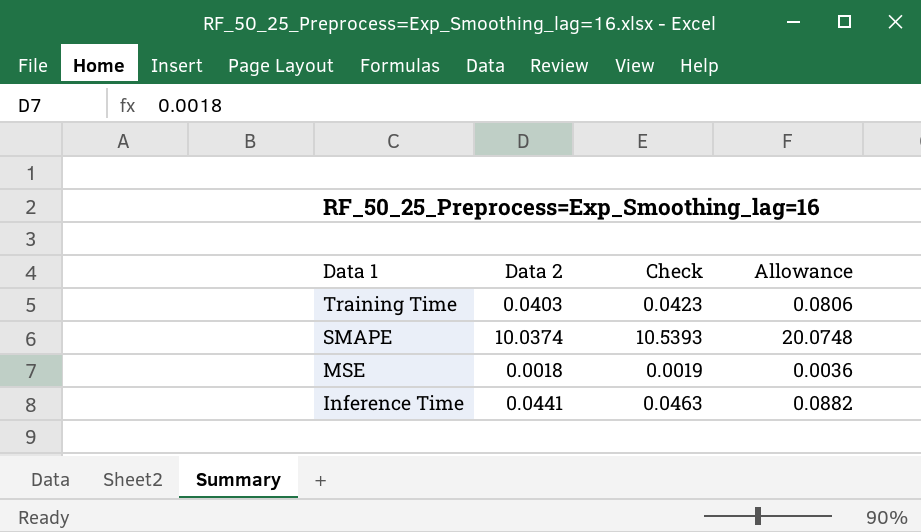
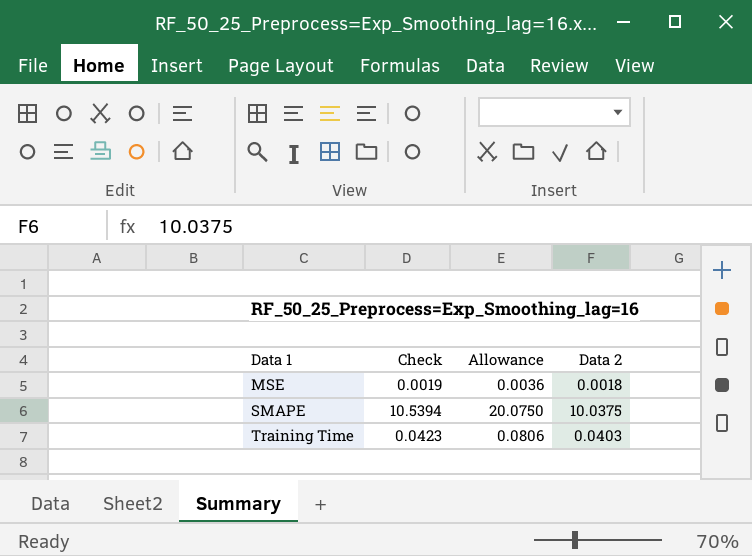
row order: Data 1 descending -> Data 1 ascending
column Data 2 | position: 2 -> 4
row Inference Time: 0.0441 | 0.0463 | 0.0882 -> none
SMAPE | Check: 10.5393 -> 10.5394
SMAPE | Allowance: 20.0748 -> 20.0750
SMAPE | Data 2: 10.0374 -> 10.0375

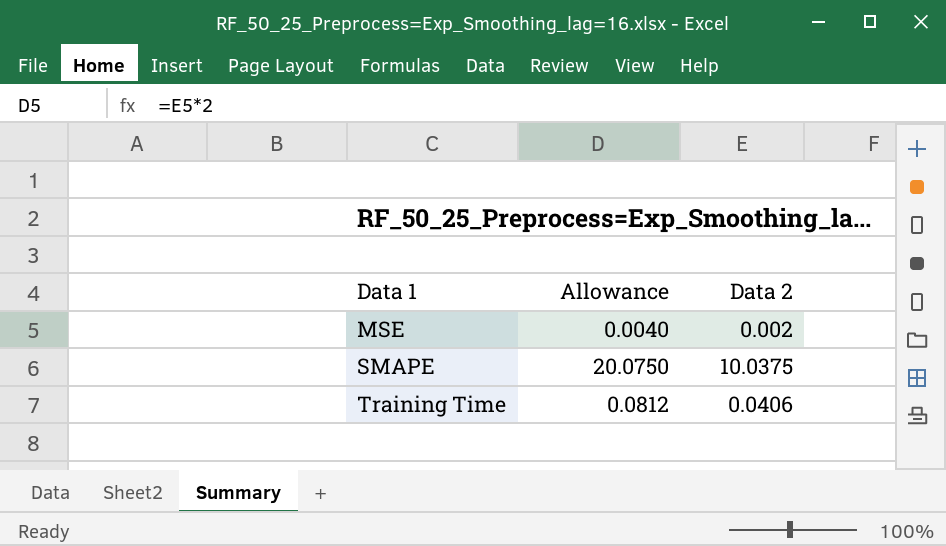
column Check | formula: [Data 2] * 1.05 -> none
MSE | Allowance: 0.0036 -> 0.0040
MSE | Data 2: 0.0018 -> 0.002
Training Time | Allowance: 0.0806 -> 0.0812
Training Time | Data 2: 0.0403 -> 0.0406

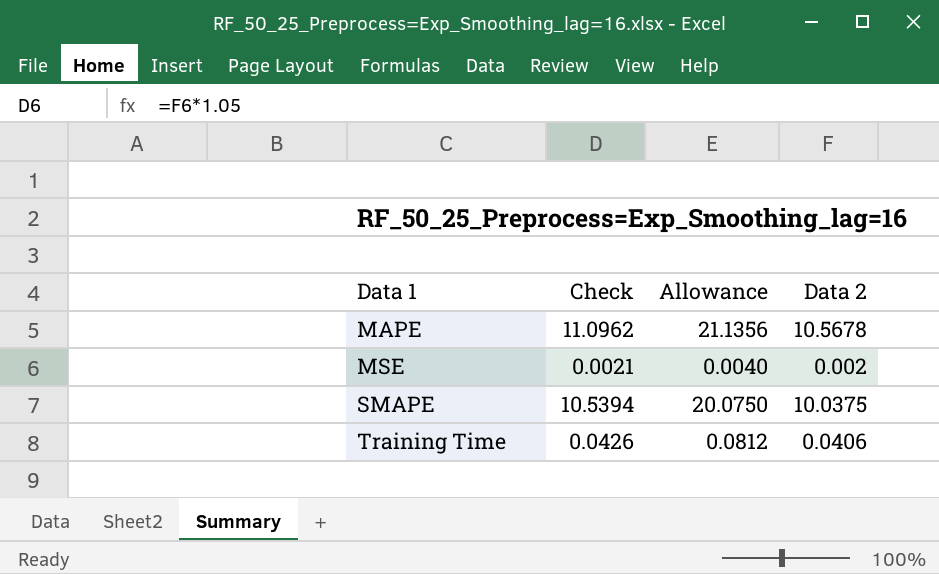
column Check | formula: none -> [Data 2] * 1.05
row MAPE: none -> 11.0962 | 21.1356 | 10.5678

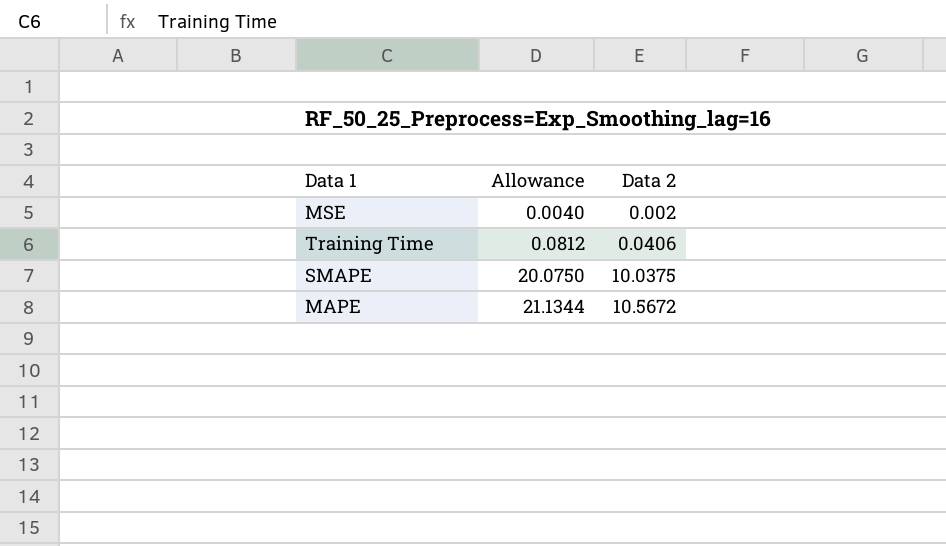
row order: Data 1 ascending -> Allowance ascending
column Check | formula: [Data 2] * 1.05 -> none
MAPE | Allowance: 21.1356 -> 21.1344
MAPE | Data 2: 10.5678 -> 10.5672

